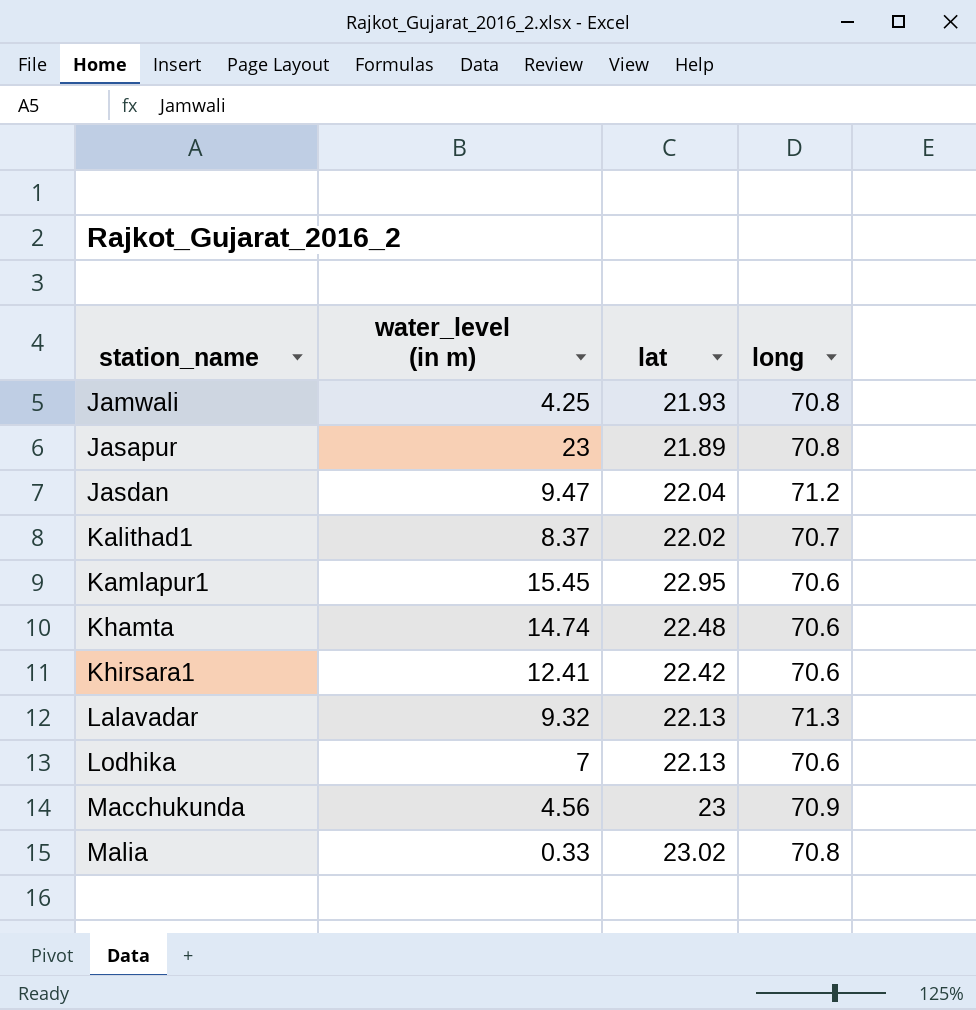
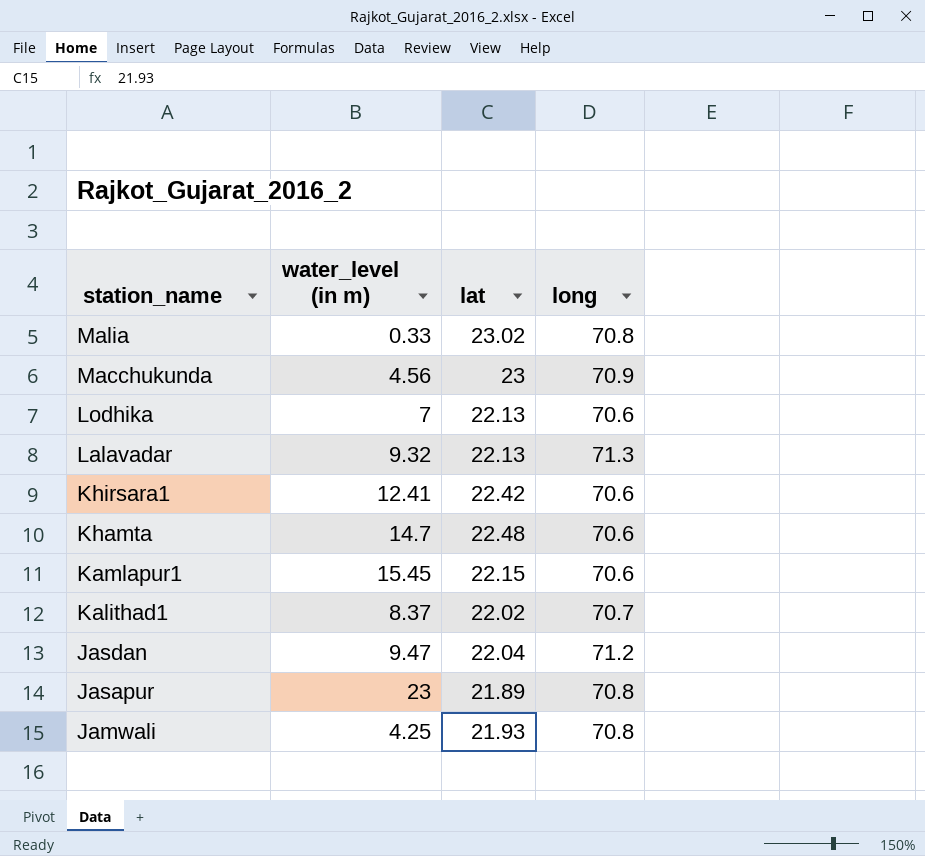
row order: station_name ascending -> station_name descending
Khamta | water_level (in m): 14.74 -> 14.7
Kamlapur1 | lat: 22.95 -> 22.15

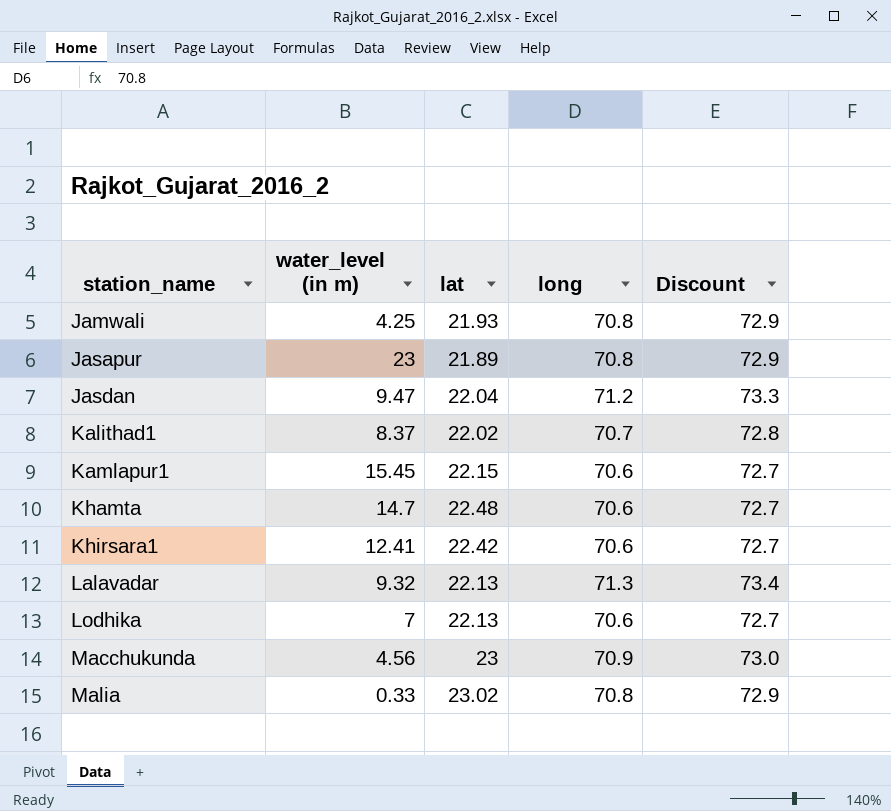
row order: station_name descending -> station_name ascending
column Discount | formula: none -> [long] * 1.03

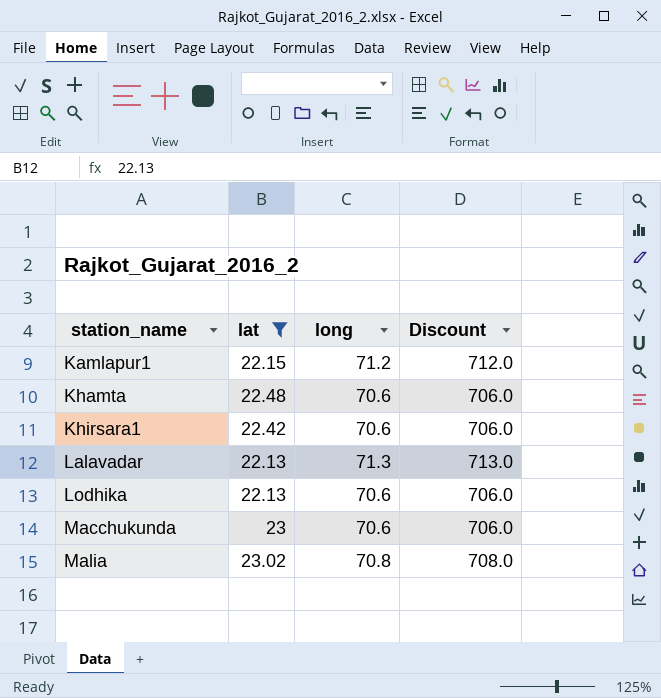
filter: none -> lat >= 22.13
column water_level (in m) | position: 2 -> none
column Discount | formula: [long] * 1.03 -> [long] * 10
Kamlapur1 | long: 70.6 -> 71.2
Macchukunda | long: 70.9 -> 70.6

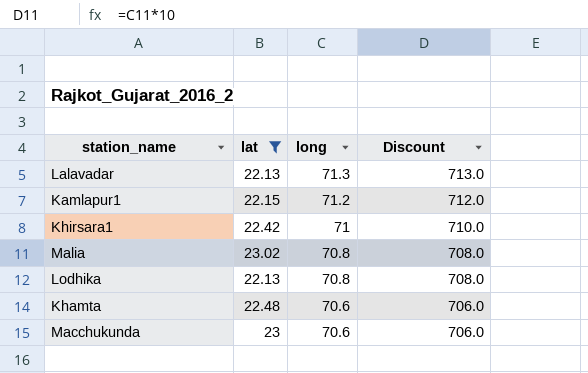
row order: station_name ascending -> long descending
Khirsara1 | long: 70.6 -> 71
Khirsara1 | Discount: 706.0 -> 710.0
Lodhika | long: 70.6 -> 70.8
Lodhika | Discount: 706.0 -> 708.0

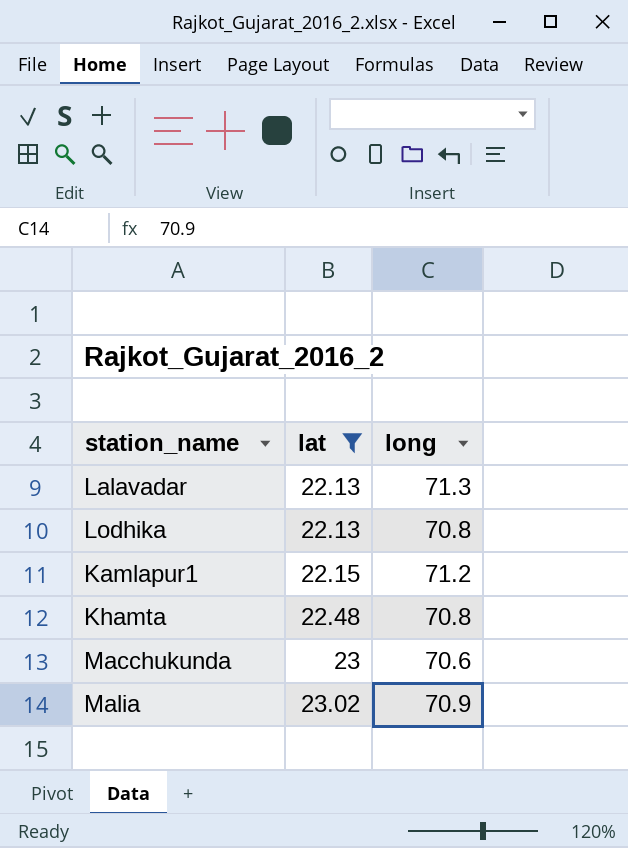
row order: long descending -> lat ascending
column Discount | formula: [long] * 10 -> none
row Khirsara1: 22.42 | 71 | 710.0 -> none
Khamta | long: 70.6 -> 70.8
Malia | long: 70.8 -> 70.9

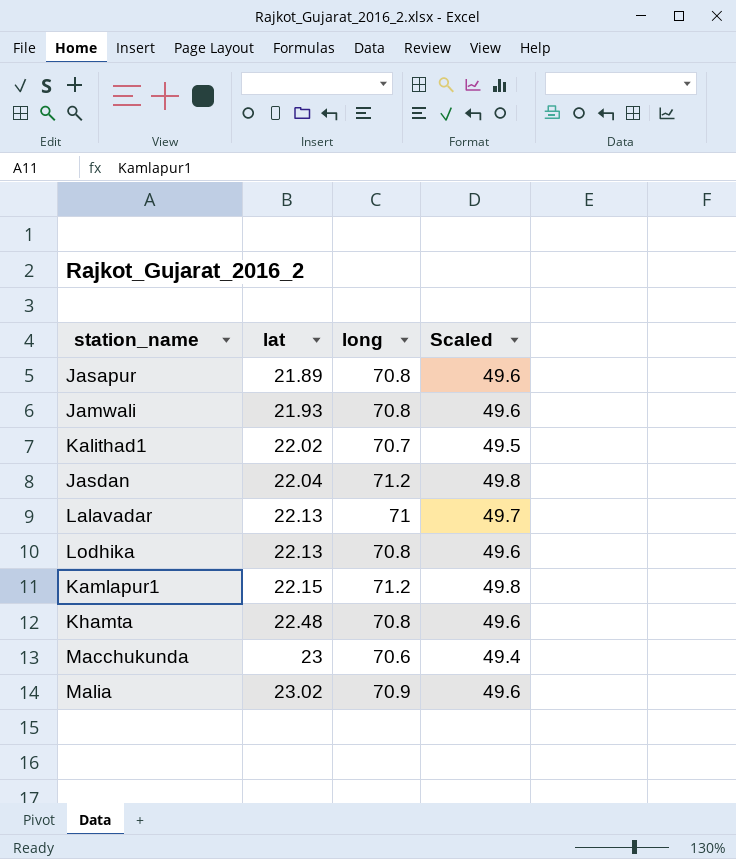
filter: lat >= 22.13 -> none
column Scaled | formula: none -> [long] * 0.7
Lalavadar | long: 71.3 -> 71

